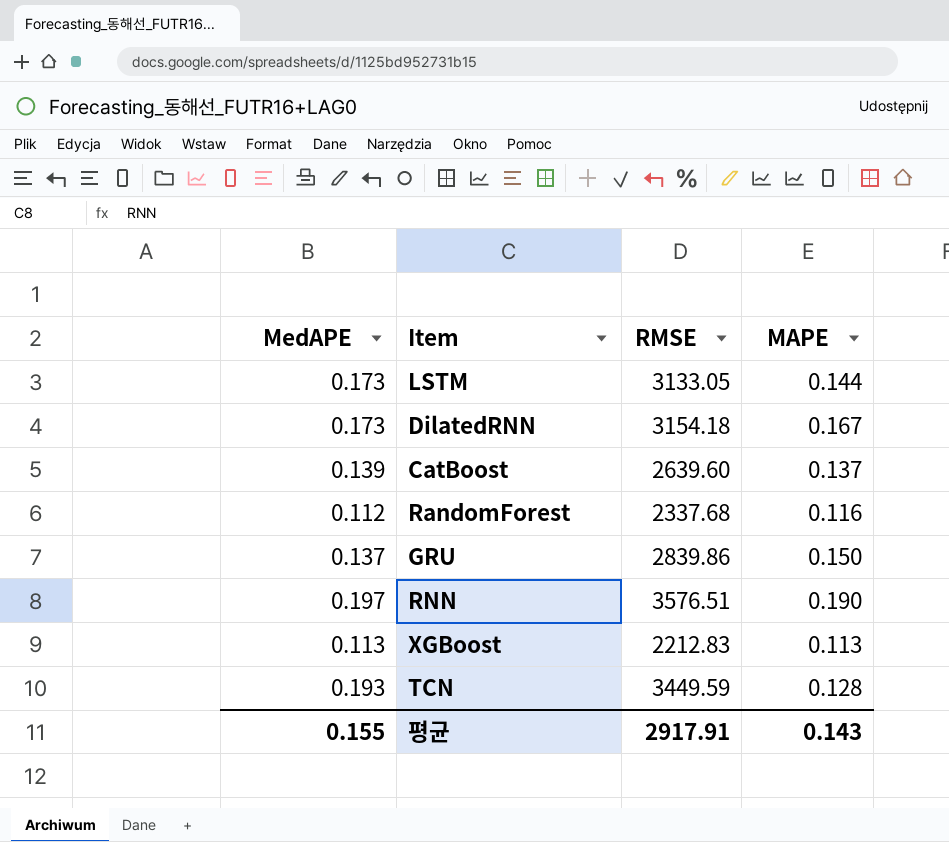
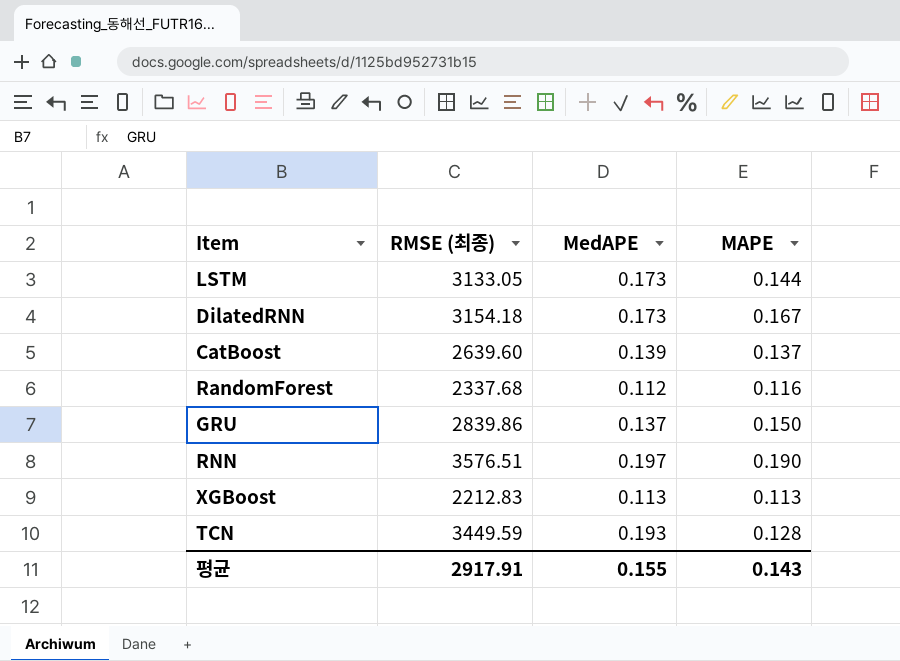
column name: RMSE -> RMSE (최종)
column MedAPE | position: 1 -> 3

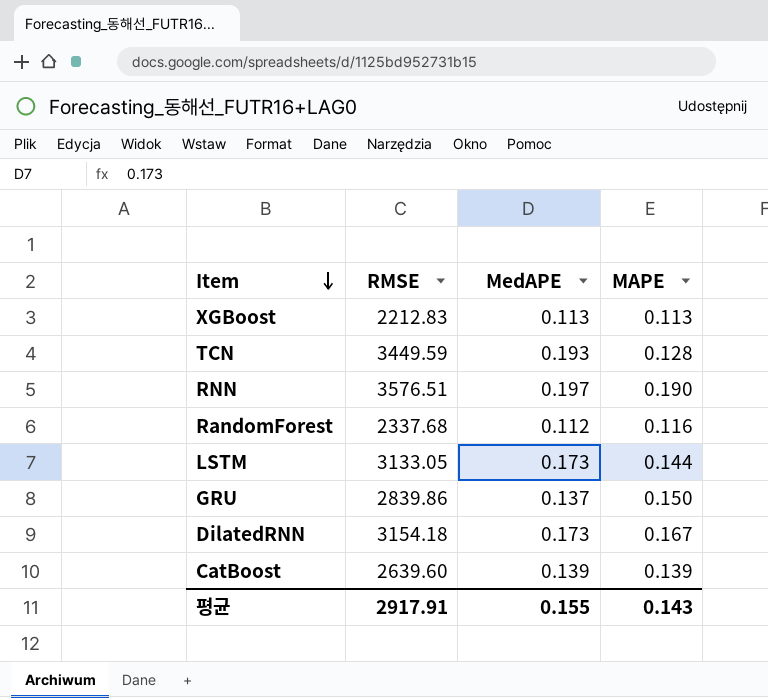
row order: none -> Item descending
column name: RMSE (최종) -> RMSE
CatBoost | MAPE: 0.137 -> 0.139

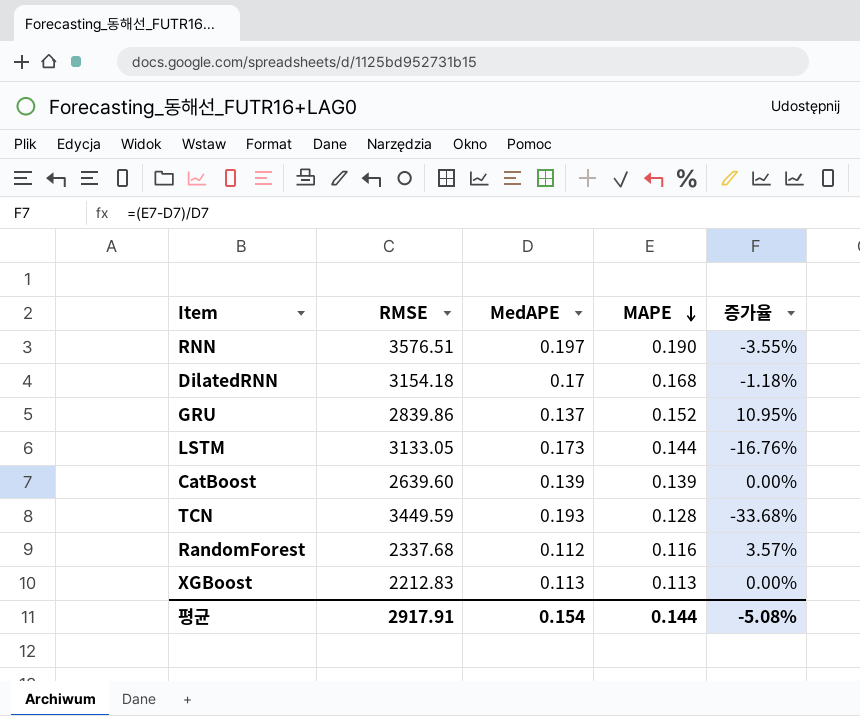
row order: Item descending -> MAPE descending
column 증가율 | formula: none -> ([MAPE] - [MedAPE]) / [MedAPE]
DilatedRNN | MedAPE: 0.173 -> 0.17
DilatedRNN | MAPE: 0.167 -> 0.168
GRU | MAPE: 0.150 -> 0.152
평균 | MedAPE: 0.155 -> 0.154
평균 | MAPE: 0.143 -> 0.144

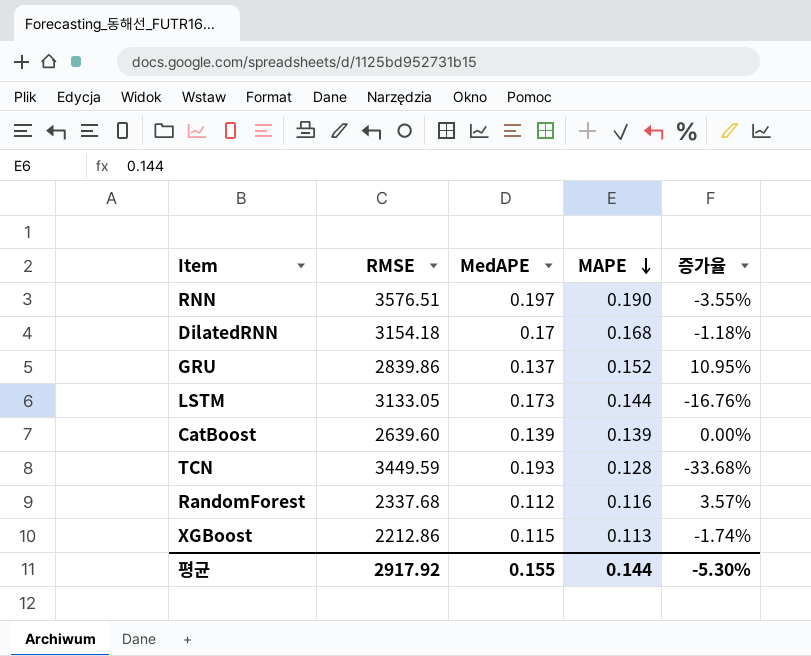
XGBoost | RMSE: 2212.83 -> 2212.86
XGBoost | MedAPE: 0.113 -> 0.115
XGBoost | 증가율: 0.00% -> -1.74%
평균 | RMSE: 2917.91 -> 2917.92
평균 | MedAPE: 0.154 -> 0.155
평균 | 증가율: -5.08% -> -5.30%

